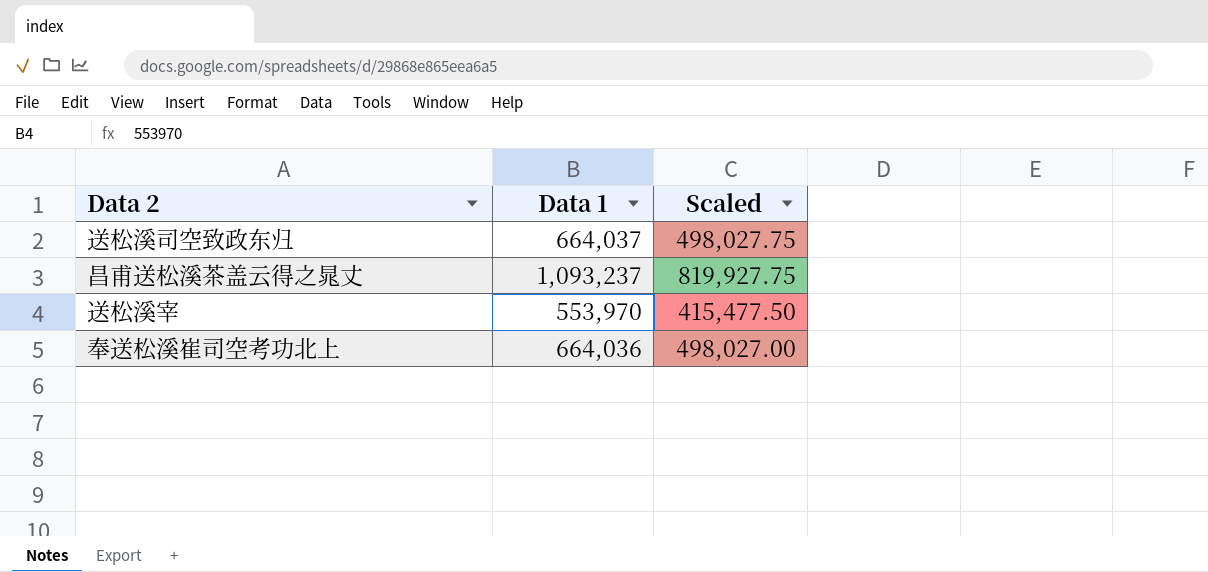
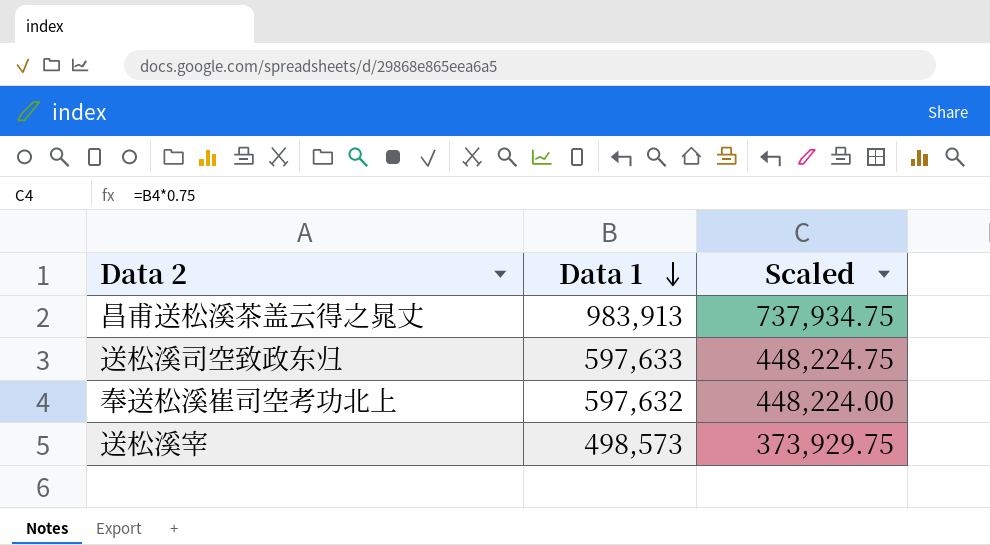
row order: none -> Data 1 descending
昌甫送松溪茶盖云得之晁丈 | Data 1: 1,093,237 -> 983,913
昌甫送松溪茶盖云得之晁丈 | Scaled: 819,927.75 -> 737,934.75
送松溪司空致政东归 | Data 1: 664,037 -> 597,633
送松溪司空致政东归 | Scaled: 498,027.75 -> 448,224.75
奉送松溪崔司空考功北上 | Data 1: 664,036 -> 597,632
奉送松溪崔司空考功北上 | Scaled: 498,027.00 -> 448,224.00
送松溪宰 | Data 1: 553,970 -> 498,573
送松溪宰 | Scaled: 415,477.50 -> 373,929.75

